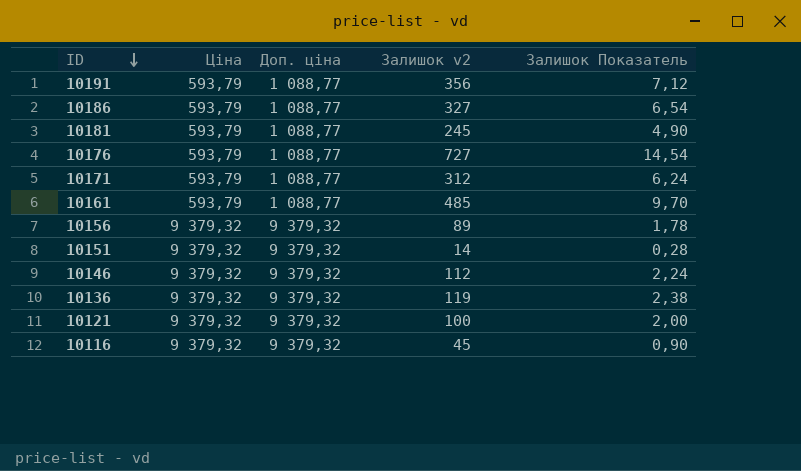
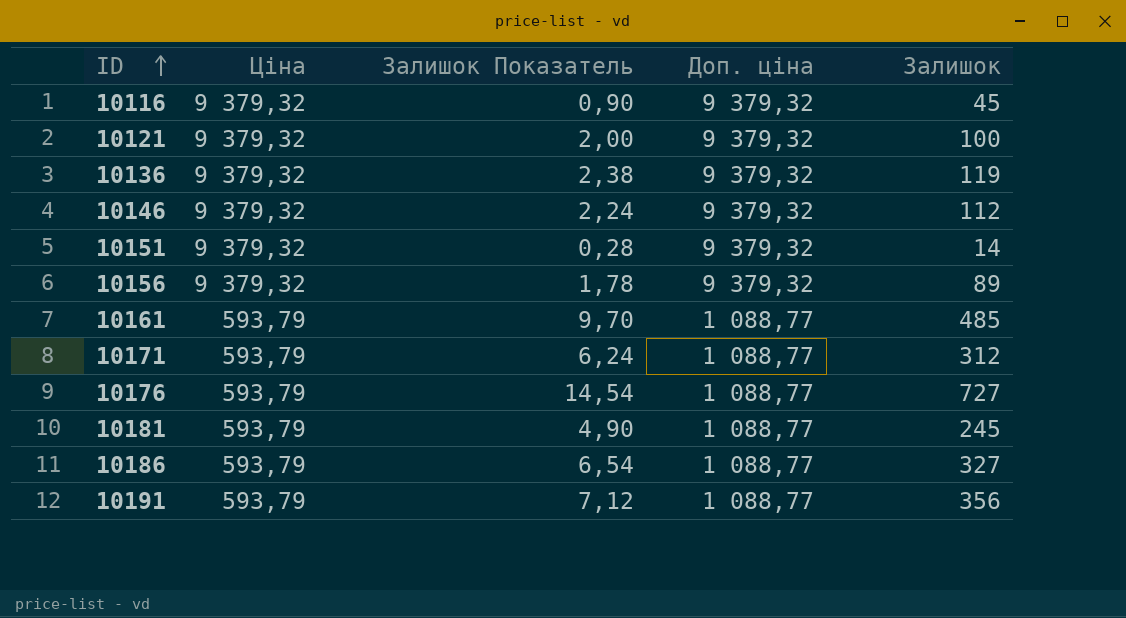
row order: ID descending -> ID ascending
column Залишок Показатель | position: 5 -> 3
column name: Залишок v2 -> Залишок

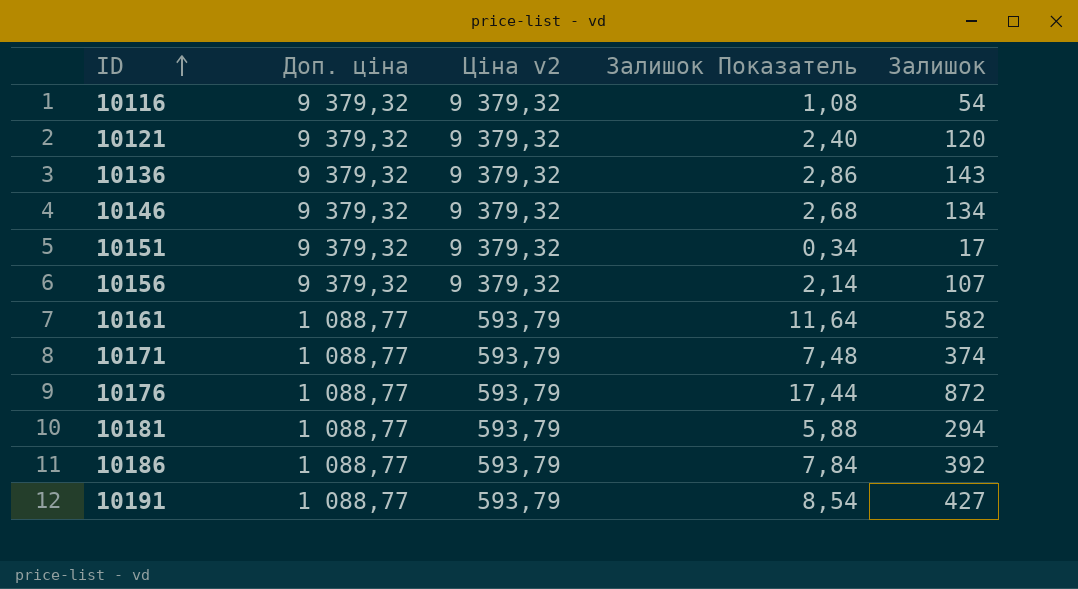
column Доп. ціна | position: 4 -> 2
column name: Ціна -> Ціна v2
10116 | Залишок Показатель: 0,90 -> 1,08
10116 | Залишок: 45 -> 54
10121 | Залишок Показатель: 2,00 -> 2,40
10121 | Залишок: 100 -> 120
10136 | Залишок Показатель: 2,38 -> 2,86
10136 | Залишок: 119 -> 143
10146 | Залишок Показатель: 2,24 -> 2,68
10146 | Залишок: 112 -> 134
10151 | Залишок Показатель: 0,28 -> 0,34
10151 | Залишок: 14 -> 17
10156 | Залишок Показатель: 1,78 -> 2,14
10156 | Залишок: 89 -> 107
10161 | Залишок Показатель: 9,70 -> 11,64
10161 | Залишок: 485 -> 582
10171 | Залишок Показатель: 6,24 -> 7,48
10171 | Залишок: 312 -> 374
10176 | Залишок Показатель: 14,54 -> 17,44
10176 | Залишок: 727 -> 872
10181 | Залишок Показатель: 4,90 -> 5,88
10181 | Залишок: 245 -> 294
10186 | Залишок Показатель: 6,54 -> 7,84
10186 | Залишок: 327 -> 392
10191 | Залишок Показатель: 7,12 -> 8,54
10191 | Залишок: 356 -> 427

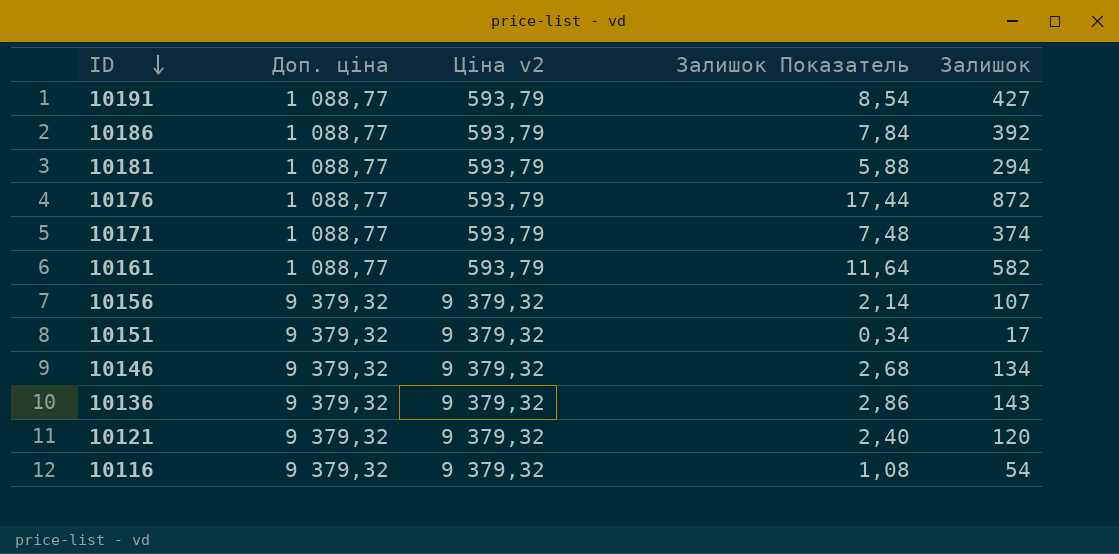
row order: ID ascending -> ID descending

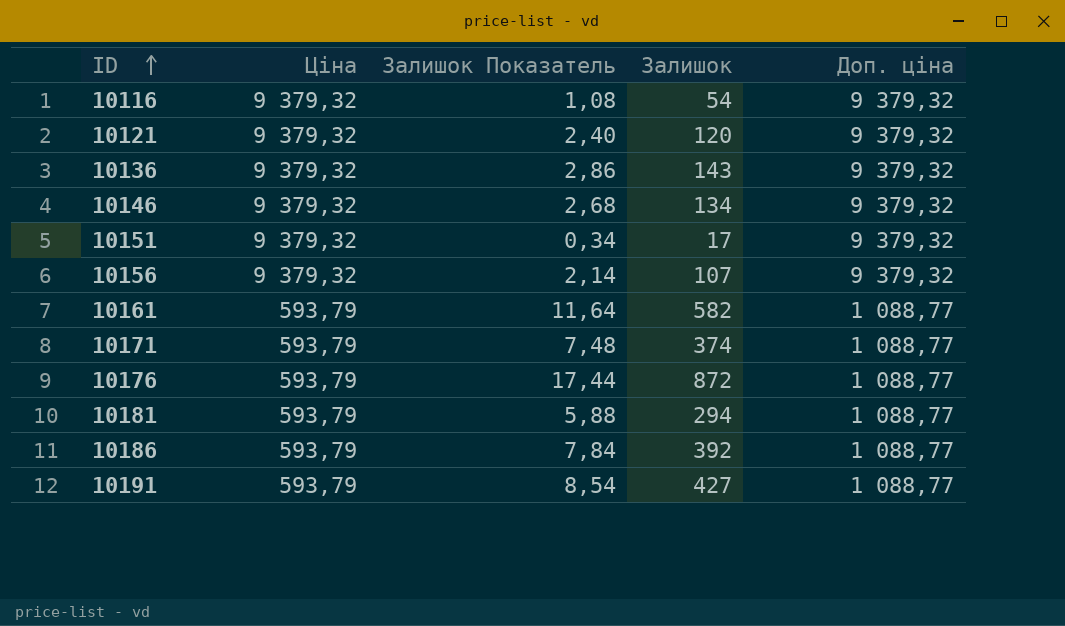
row order: ID descending -> ID ascending
column name: Ціна v2 -> Ціна
column Доп. ціна | position: 2 -> 5

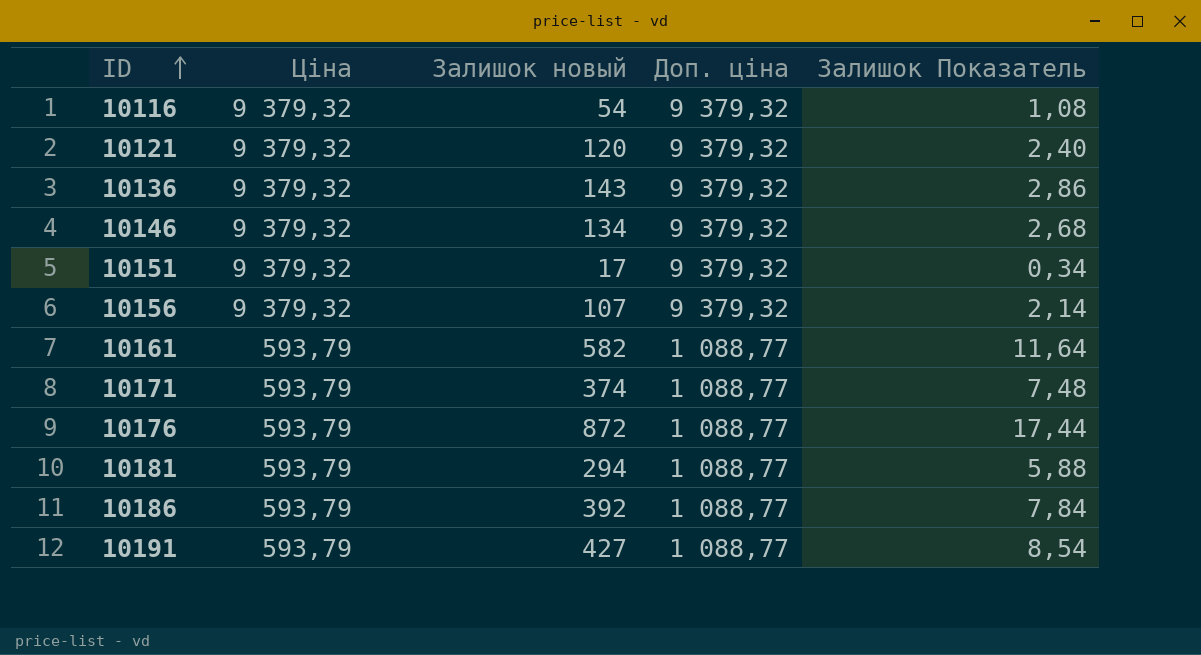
column name: Залишок -> Залишок новый
column Залишок Показатель | position: 3 -> 5

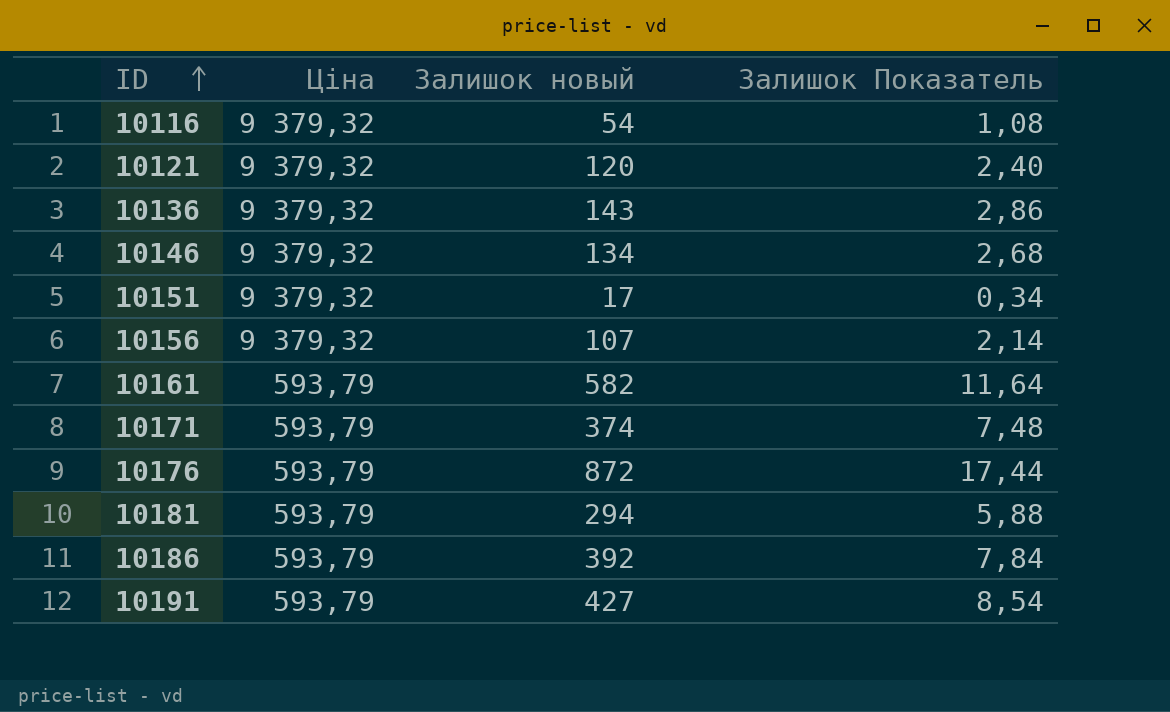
column Доп. ціна | position: 4 -> none

